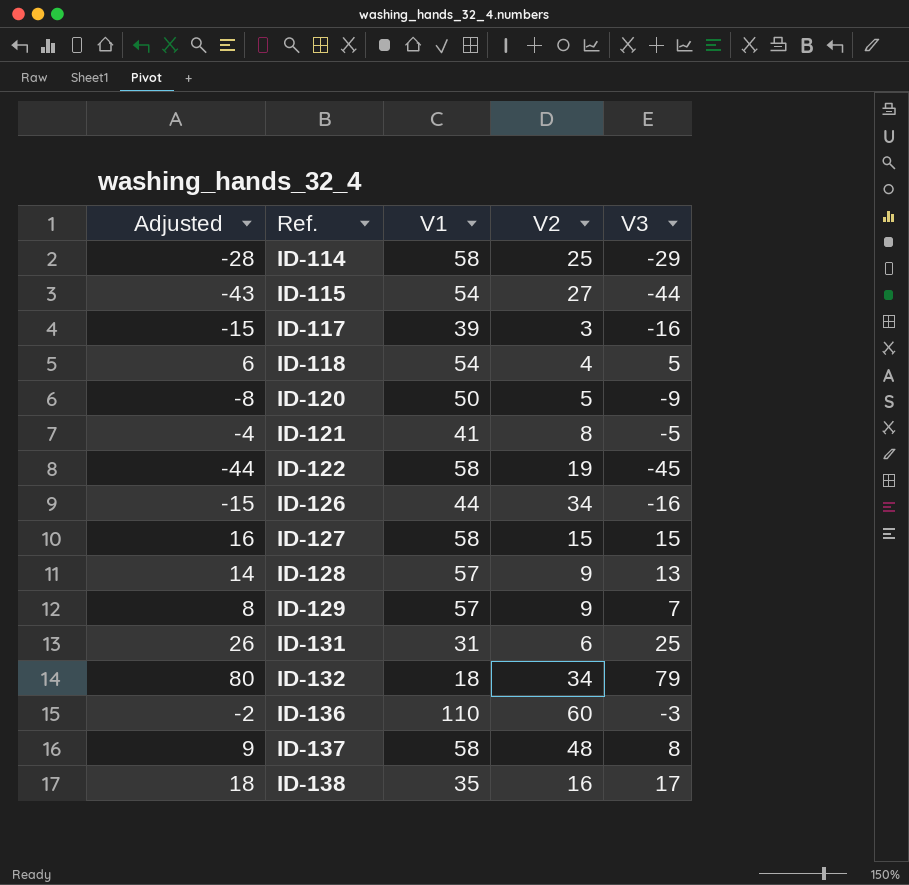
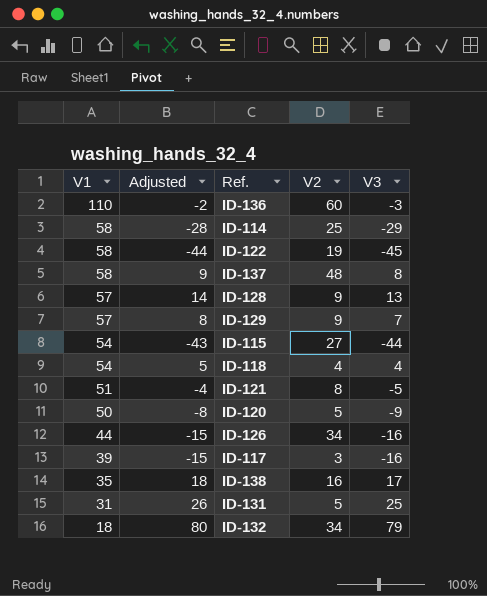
row order: Ref. ascending -> V1 descending
column V1 | position: 3 -> 1
row ID-127: 16 | 58 | 15 | 15 -> none
ID-118 | Adjusted: 6 -> 5
ID-118 | V3: 5 -> 4
ID-121 | V1: 41 -> 51
ID-131 | V2: 6 -> 5

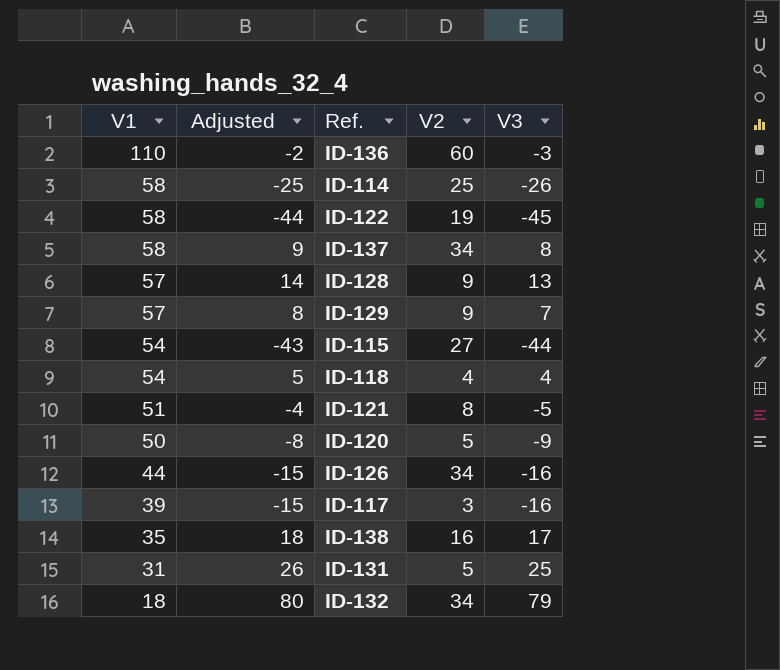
ID-114 | Adjusted: -28 -> -25
ID-114 | V3: -29 -> -26
ID-137 | V2: 48 -> 34

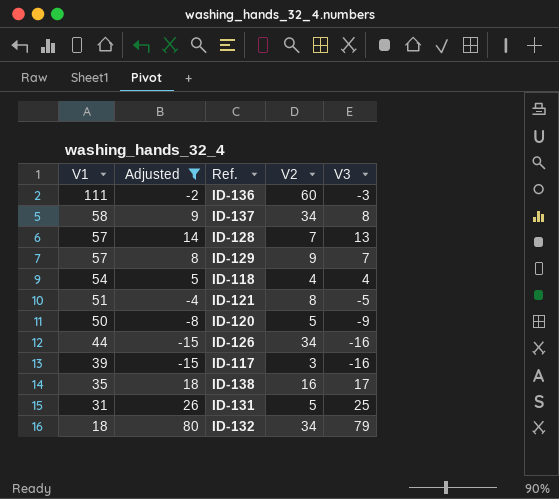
filter: none -> Adjusted >= -15
ID-136 | V1: 110 -> 111
ID-128 | V2: 9 -> 7

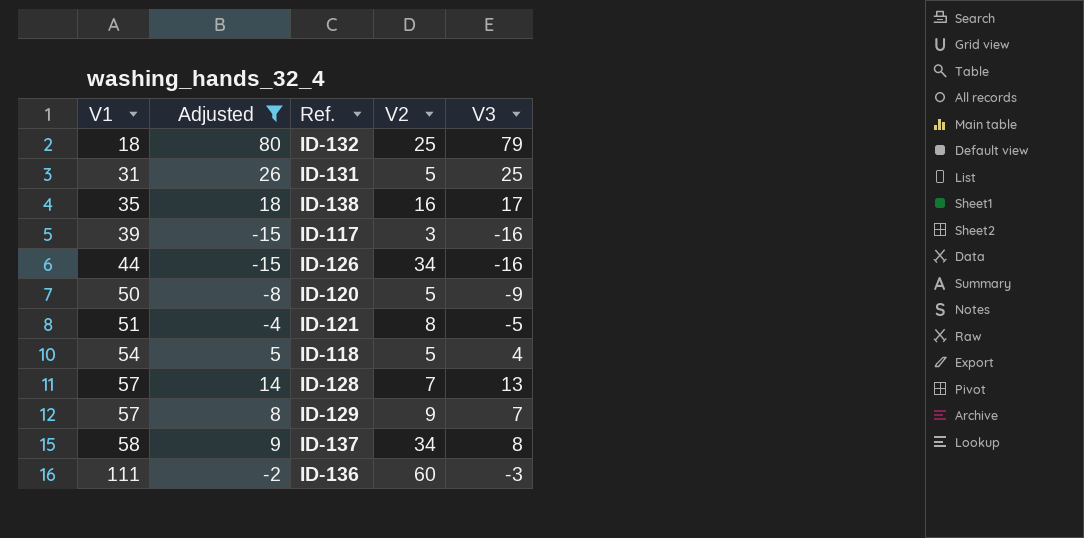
row order: V1 descending -> V1 ascending
ID-132 | V2: 34 -> 25
ID-118 | V2: 4 -> 5

